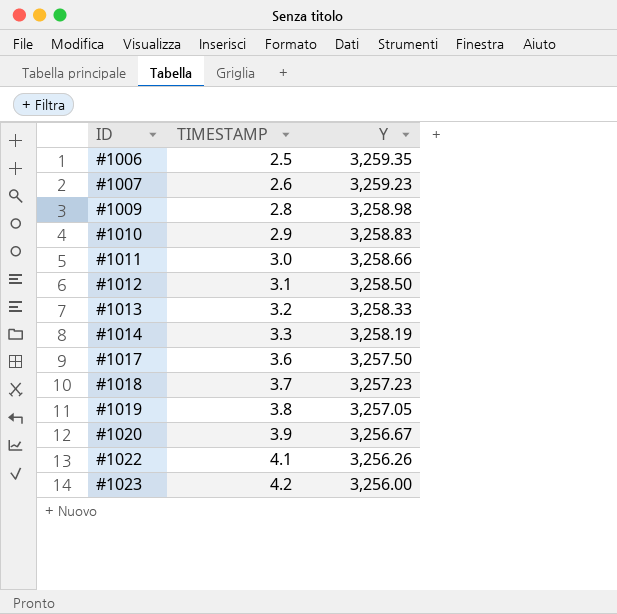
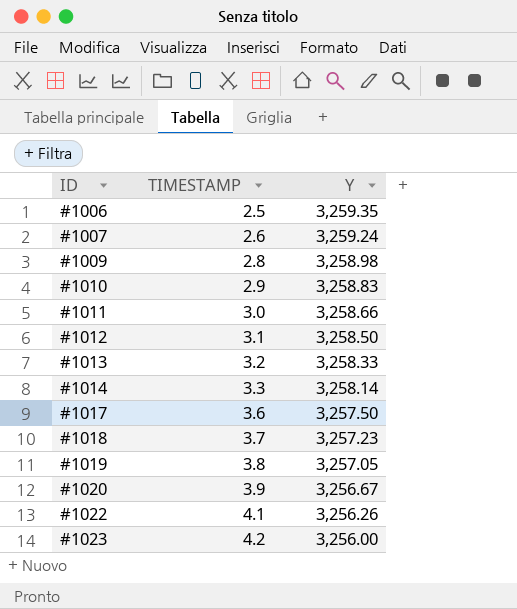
#1007 | Y: 3,259.23 -> 3,259.24
#1014 | Y: 3,258.19 -> 3,258.14

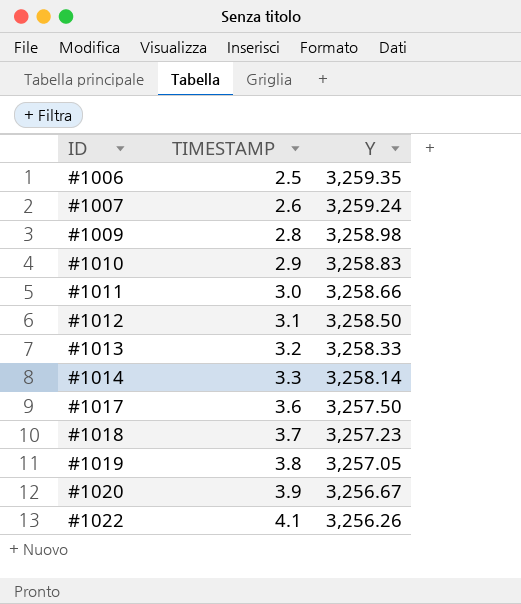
row #1023: 4.2 | 3,256.00 -> none

